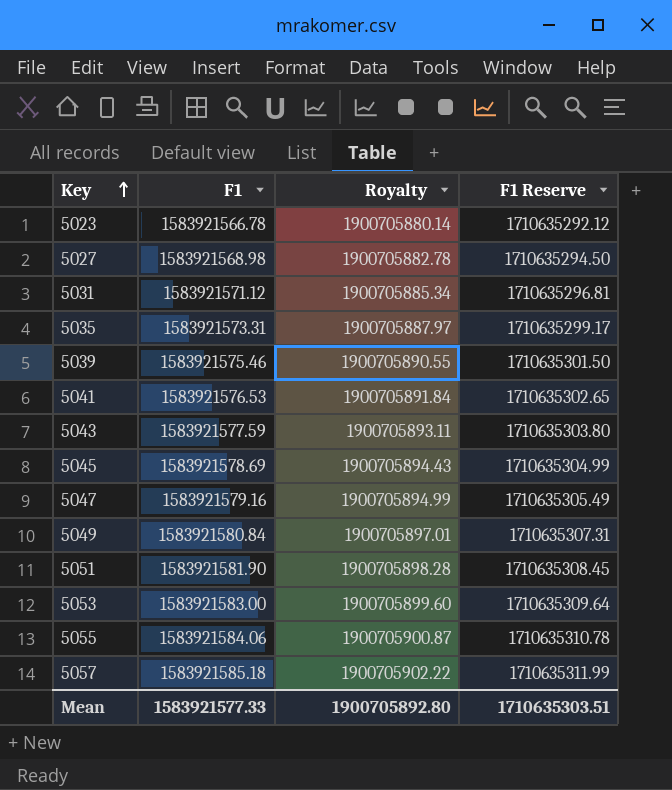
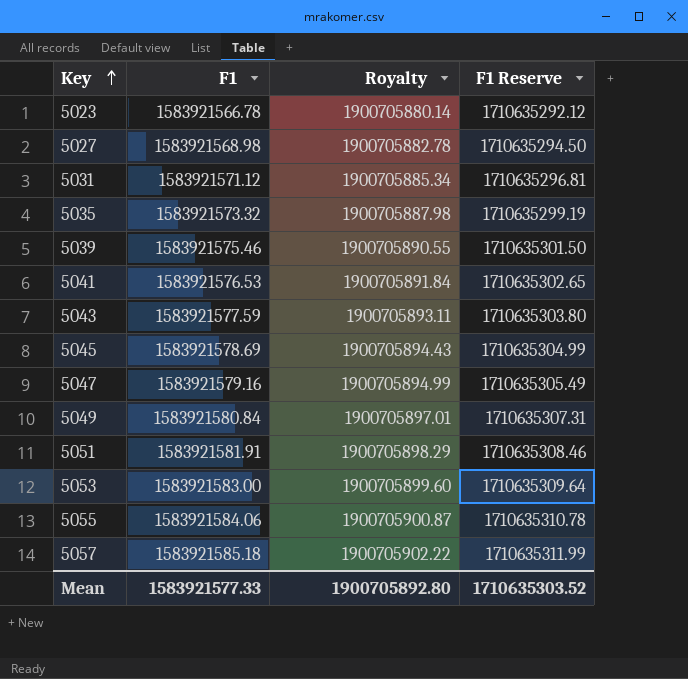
5035 | F1: 1583921573.31 -> 1583921573.32
5035 | Royalty: 1900705887.97 -> 1900705887.98
5035 | F1 Reserve: 1710635299.17 -> 1710635299.19
5051 | F1: 1583921581.90 -> 1583921581.91
5051 | Royalty: 1900705898.28 -> 1900705898.29
5051 | F1 Reserve: 1710635308.45 -> 1710635308.46
Mean | F1 Reserve: 1710635303.51 -> 1710635303.52

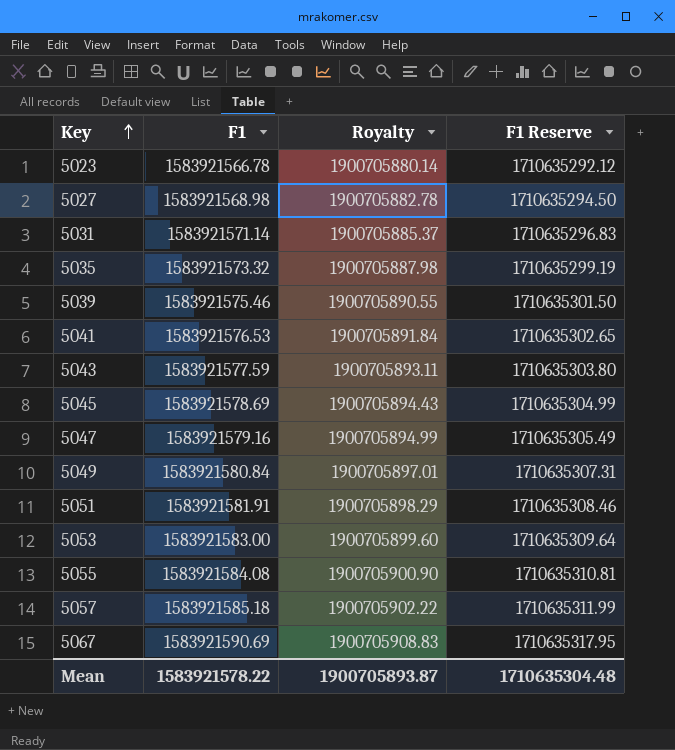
5031 | F1: 1583921571.12 -> 1583921571.14
5031 | Royalty: 1900705885.34 -> 1900705885.37
5031 | F1 Reserve: 1710635296.81 -> 1710635296.83
5055 | F1: 1583921584.06 -> 1583921584.08
5055 | Royalty: 1900705900.87 -> 1900705900.90
5055 | F1 Reserve: 1710635310.78 -> 1710635310.81
row 5067: none -> 1583921590.69 | 1900705908.83 | 1710635317.95
Mean | F1: 1583921577.33 -> 1583921578.22
Mean | Royalty: 1900705892.80 -> 1900705893.87
Mean | F1 Reserve: 1710635303.52 -> 1710635304.48

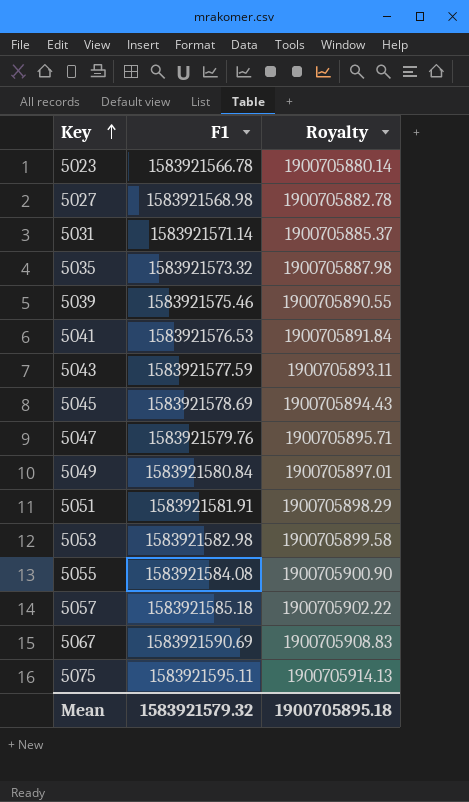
column F1 Reserve | formula: [F1] * 1.08 -> none
5047 | F1: 1583921579.16 -> 1583921579.76
5047 | Royalty: 1900705894.99 -> 1900705895.71
5053 | F1: 1583921583.00 -> 1583921582.98
5053 | Royalty: 1900705899.60 -> 1900705899.58
row 5075: none -> 1583921595.11 | 1900705914.13
Mean | F1: 1583921578.22 -> 1583921579.32
Mean | Royalty: 1900705893.87 -> 1900705895.18

